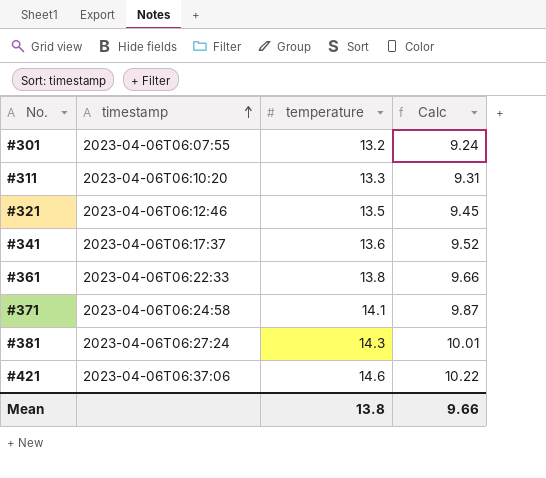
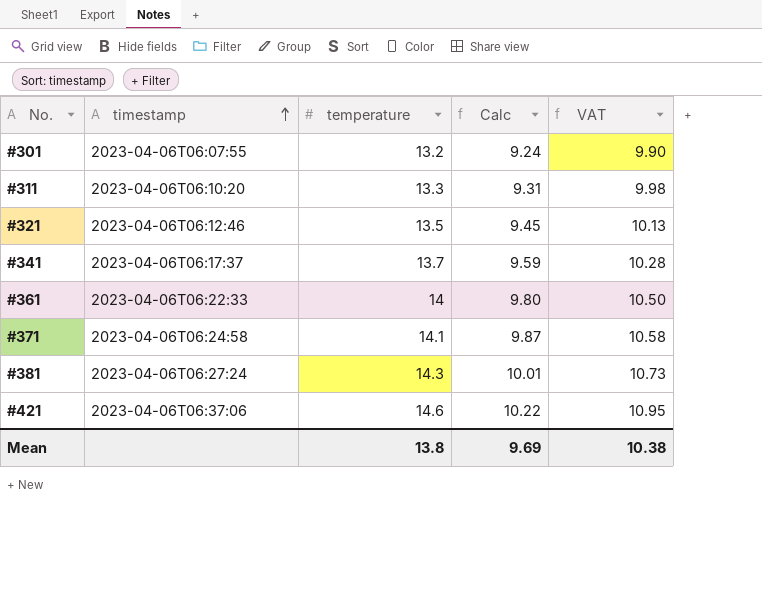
column VAT | formula: none -> [temperature] * 0.75
#341 | temperature: 13.6 -> 13.7
#341 | Calc: 9.52 -> 9.59
#361 | temperature: 13.8 -> 14
#361 | Calc: 9.66 -> 9.80
Mean | Calc: 9.66 -> 9.69

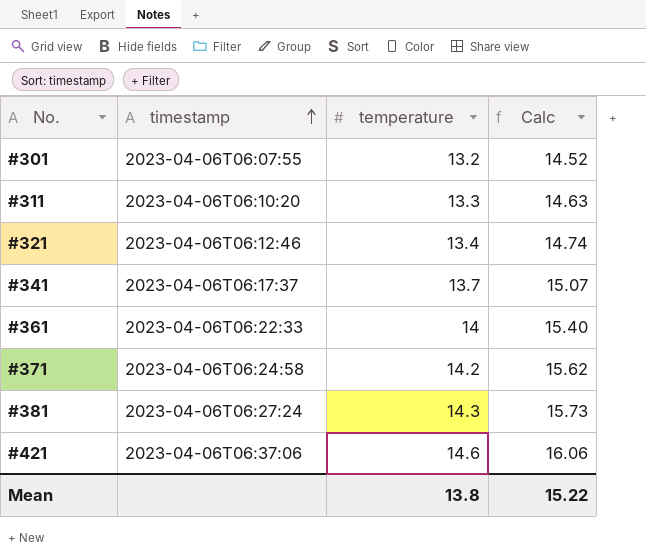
column VAT | formula: [temperature] * 0.75 -> none
column Calc | formula: [temperature] * 0.7 -> [temperature] * 1.1
#321 | temperature: 13.5 -> 13.4
#371 | temperature: 14.1 -> 14.2
Mean | Calc: 9.69 -> 15.22

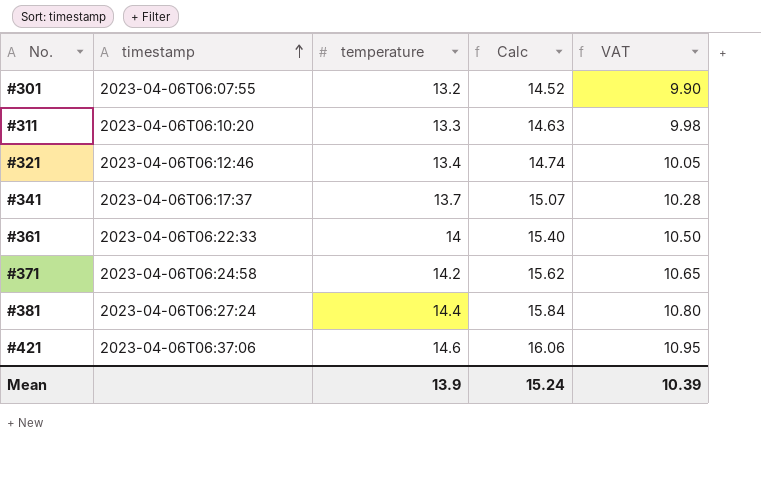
column VAT | formula: none -> [temperature] * 0.75
#381 | temperature: 14.3 -> 14.4
#381 | Calc: 15.73 -> 15.84
Mean | temperature: 13.8 -> 13.9
Mean | Calc: 15.22 -> 15.24

